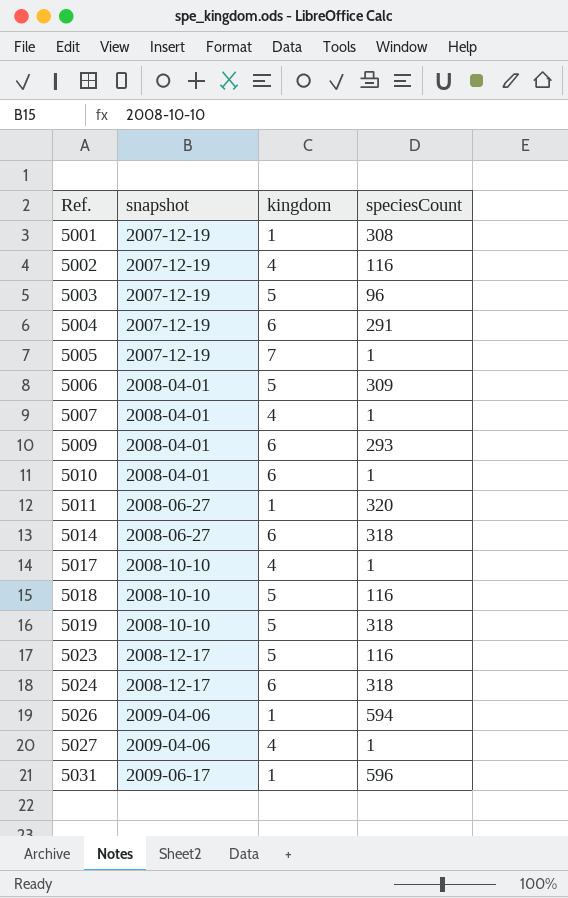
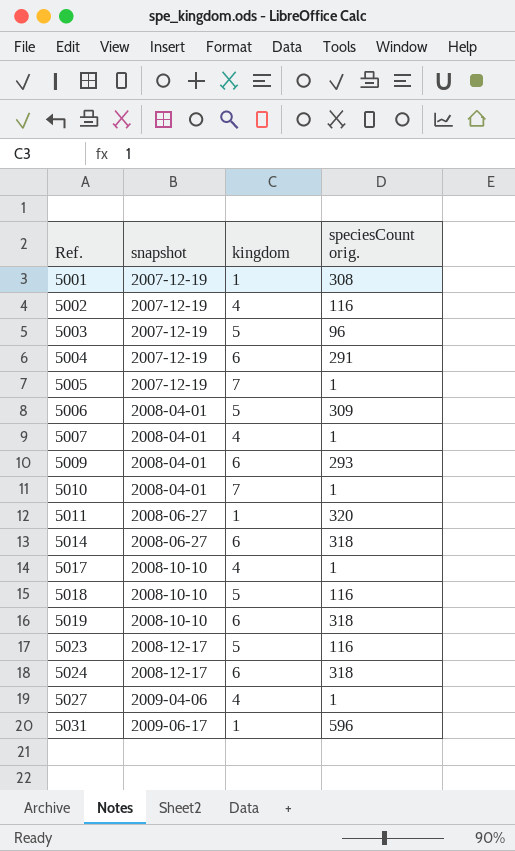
column name: speciesCount -> speciesCount orig.
row 5026: 2009-04-06 | 1 | 594 -> none
5010 | kingdom: 6 -> 7
5019 | kingdom: 5 -> 6

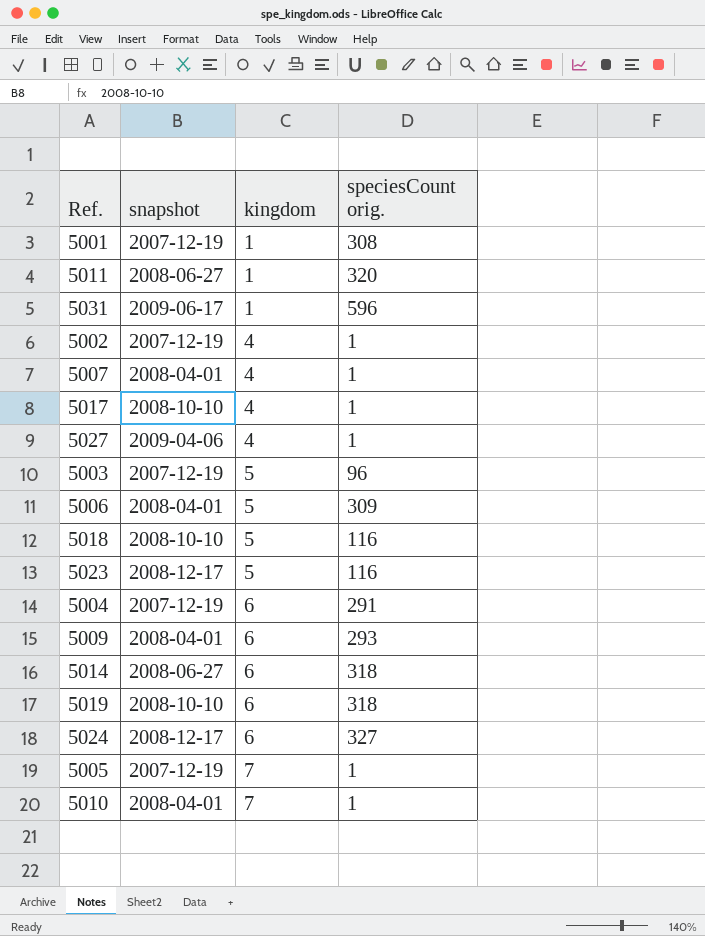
row order: Ref. ascending -> kingdom ascending
5002 | speciesCount orig.: 116 -> 1
5024 | speciesCount orig.: 318 -> 327

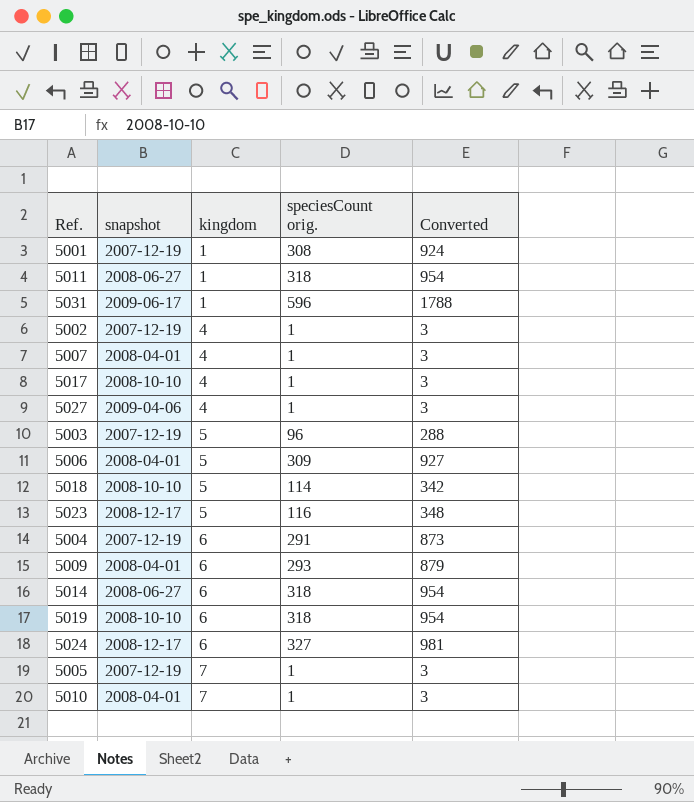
column Converted | formula: none -> [speciesCount orig.] * 3
5011 | speciesCount orig.: 320 -> 318
5018 | speciesCount orig.: 116 -> 114

